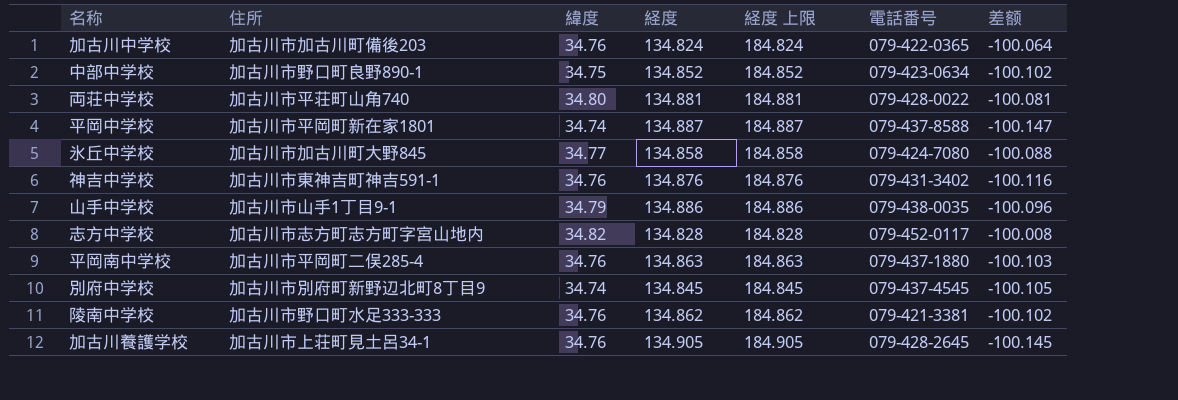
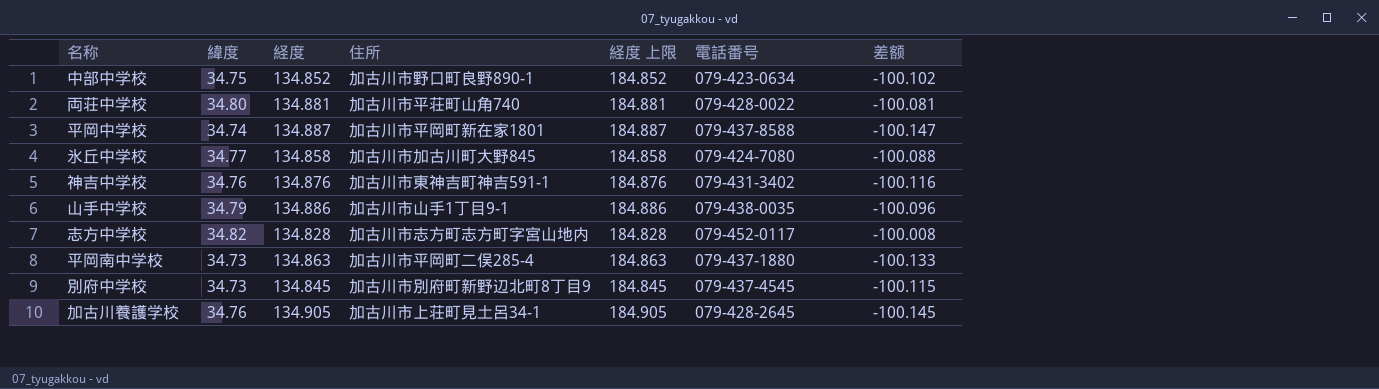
column 住所 | position: 2 -> 4
row 加古川中学校: 加古川市加古川町備後203 | 34.76 | 134.824 | 184.824 | 079-422-0365 | -100.064 -> none
row 陵南中学校: 加古川市野口町水足333-333 | 34.76 | 134.862 | 184.862 | 079-421-3381 | -100.102 -> none
平岡南中学校 | 緯度: 34.76 -> 34.73
平岡南中学校 | 差额: -100.103 -> -100.133
別府中学校 | 緯度: 34.74 -> 34.73
別府中学校 | 差额: -100.105 -> -100.115

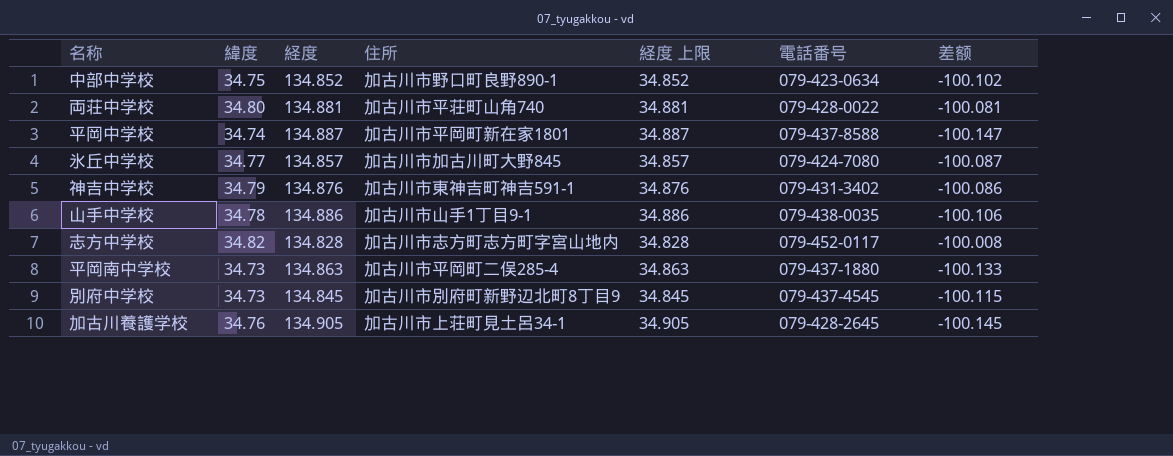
column 経度 上限 | formula: [経度] + 50 -> [経度] - 100
氷丘中学校 | 経度: 134.858 -> 134.857
氷丘中学校 | 差额: -100.088 -> -100.087
神吉中学校 | 緯度: 34.76 -> 34.79
神吉中学校 | 差额: -100.116 -> -100.086
山手中学校 | 緯度: 34.79 -> 34.78
山手中学校 | 差额: -100.096 -> -100.106

